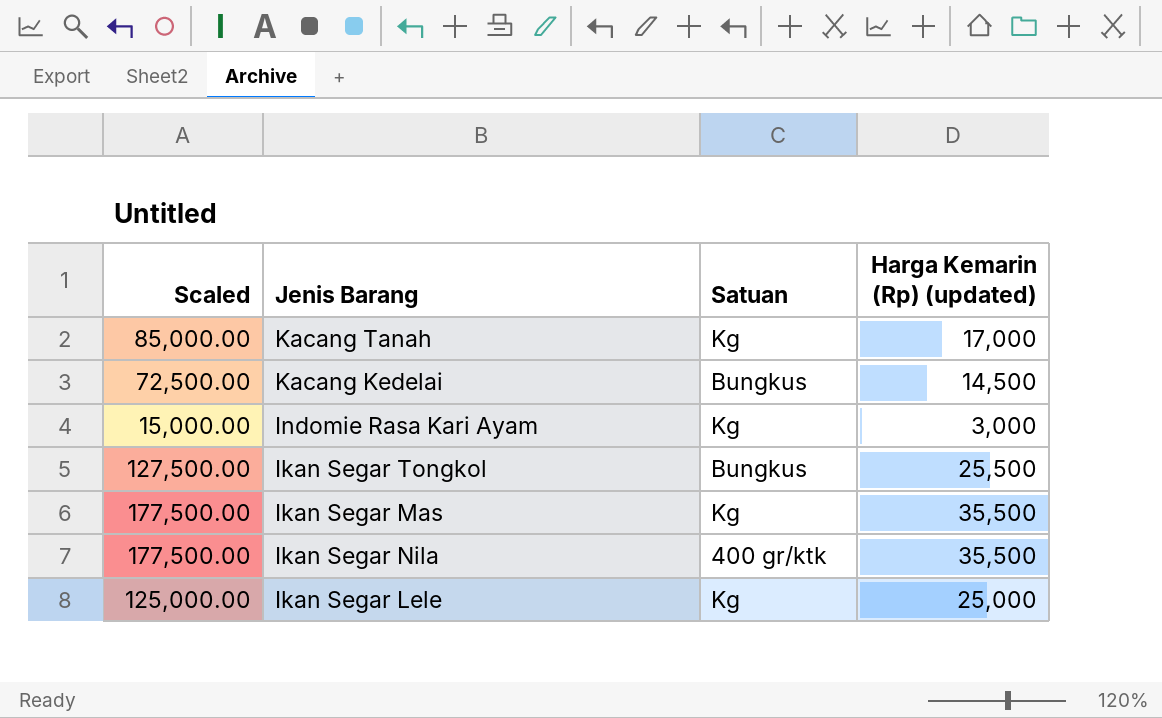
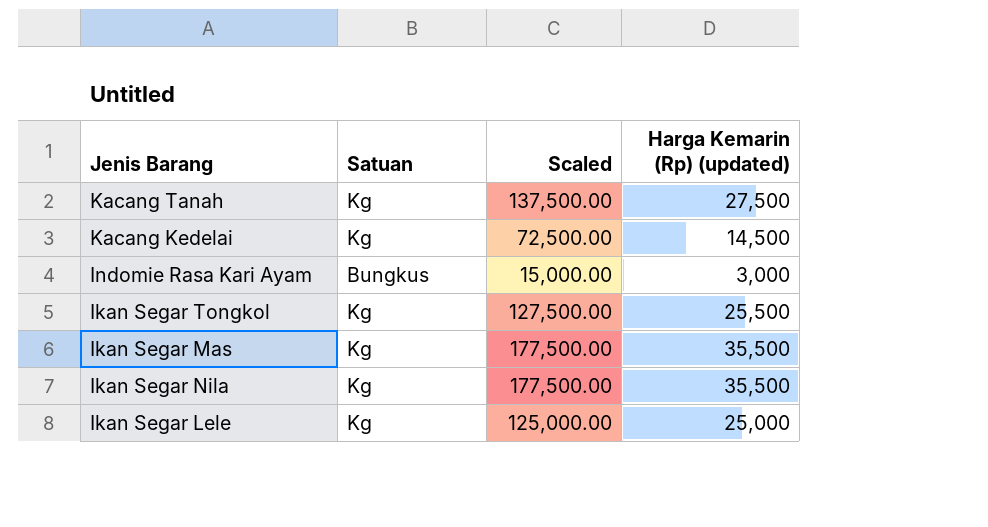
column Scaled | position: 1 -> 3
Kacang Tanah | Scaled: 85,000.00 -> 137,500.00
Kacang Tanah | Harga Kemarin (Rp) (updated): 17,000 -> 27,500
Kacang Kedelai | Satuan: Bungkus -> Kg
Indomie Rasa Kari Ayam | Satuan: Kg -> Bungkus
Ikan Segar Tongkol | Satuan: Bungkus -> Kg
Ikan Segar Nila | Satuan: 400 gr/ktk -> Kg

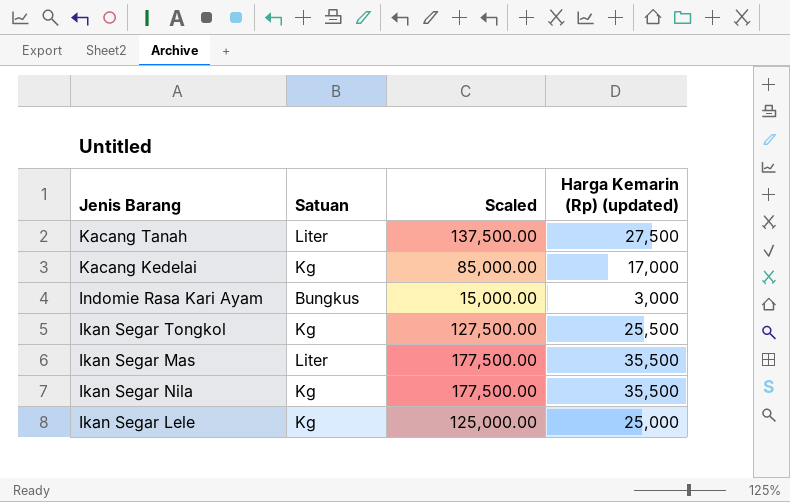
Kacang Tanah | Satuan: Kg -> Liter
Kacang Kedelai | Scaled: 72,500.00 -> 85,000.00
Kacang Kedelai | Harga Kemarin (Rp) (updated): 14,500 -> 17,000
Ikan Segar Mas | Satuan: Kg -> Liter

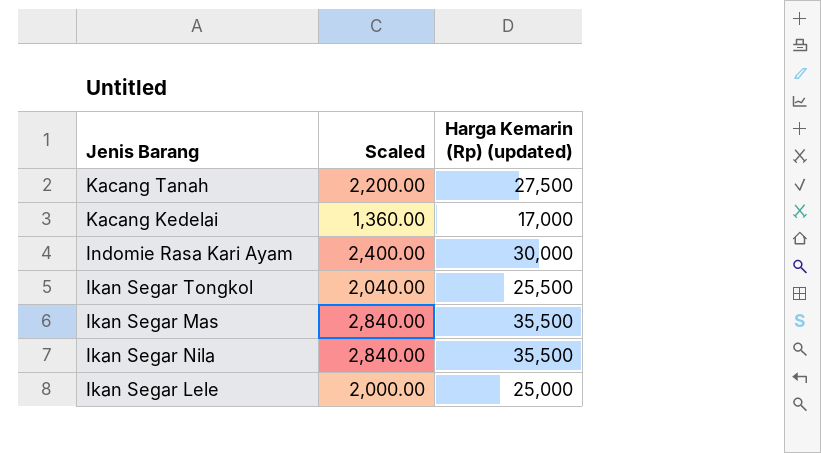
column Satuan | position: 2 -> none
column Scaled | formula: [Harga Kemarin (Rp) (updated)] * 5 -> [Harga Kemarin (Rp) (updated)] * 0.08
Indomie Rasa Kari Ayam | Harga Kemarin (Rp) (updated): 3,000 -> 30,000

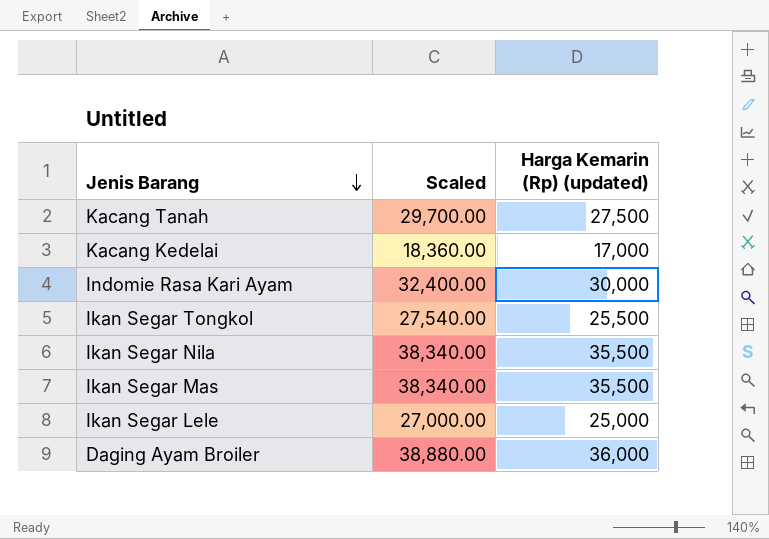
row order: none -> Jenis Barang descending
column Scaled | formula: [Harga Kemarin (Rp) (updated)] * 0.08 -> [Harga Kemarin (Rp) (updated)] * 1.08
row Daging Ayam Broiler: none -> 38,880.00 | 36,000

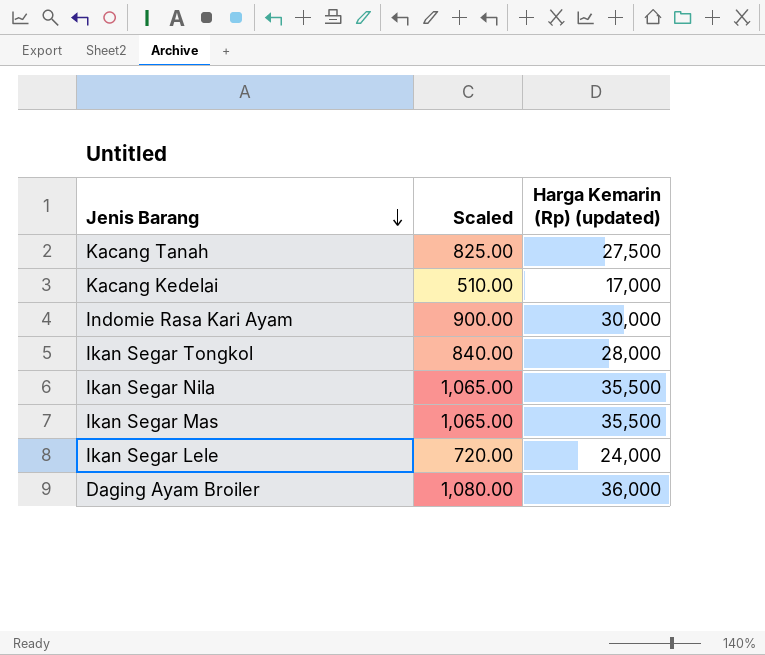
column Scaled | formula: [Harga Kemarin (Rp) (updated)] * 1.08 -> [Harga Kemarin (Rp) (updated)] * 0.03
Ikan Segar Tongkol | Harga Kemarin (Rp) (updated): 25,500 -> 28,000
Ikan Segar Lele | Harga Kemarin (Rp) (updated): 25,000 -> 24,000

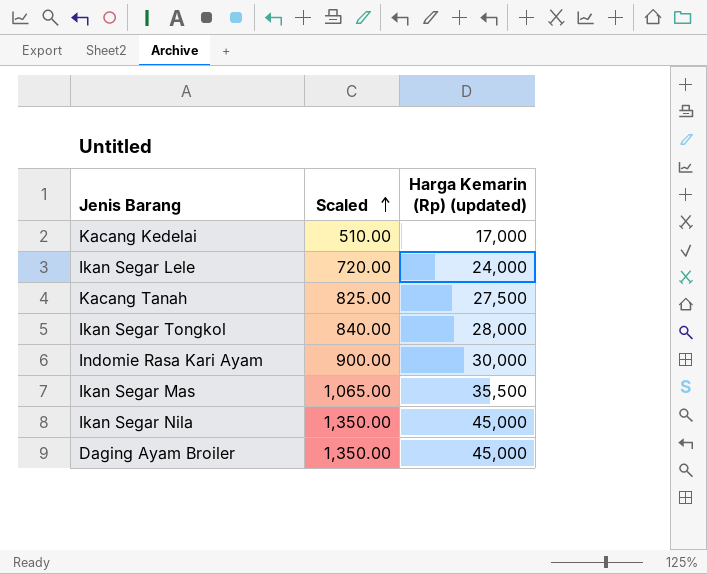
row order: Jenis Barang descending -> Scaled ascending
Ikan Segar Nila | Scaled: 1,065.00 -> 1,350.00
Ikan Segar Nila | Harga Kemarin (Rp) (updated): 35,500 -> 45,000
Daging Ayam Broiler | Scaled: 1,080.00 -> 1,350.00
Daging Ayam Broiler | Harga Kemarin (Rp) (updated): 36,000 -> 45,000

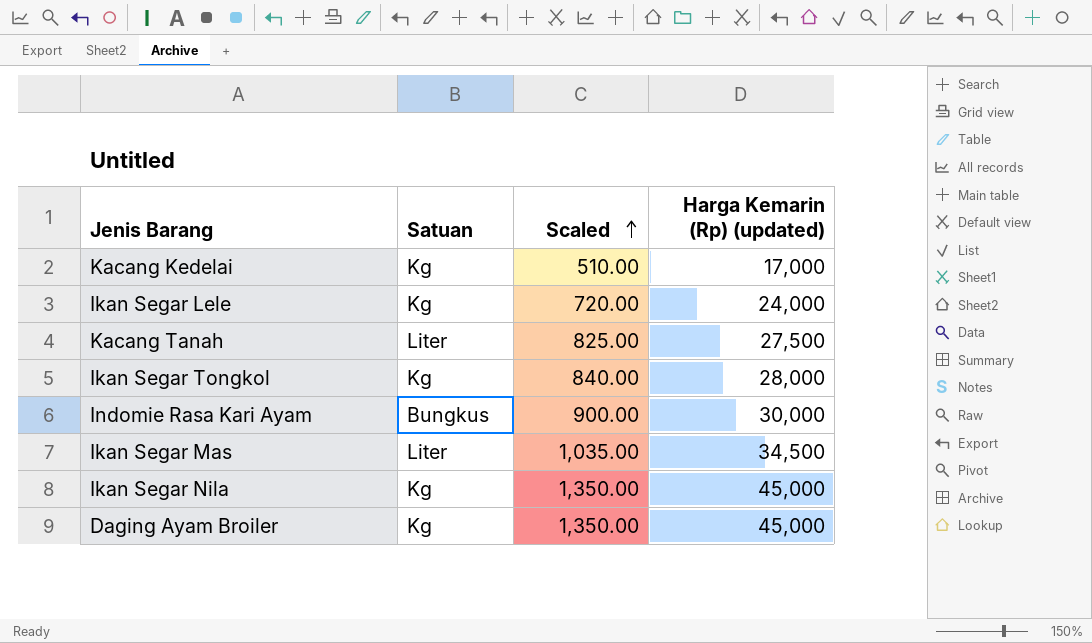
column Satuan | position: none -> 2
Ikan Segar Mas | Scaled: 1,065.00 -> 1,035.00
Ikan Segar Mas | Harga Kemarin (Rp) (updated): 35,500 -> 34,500

